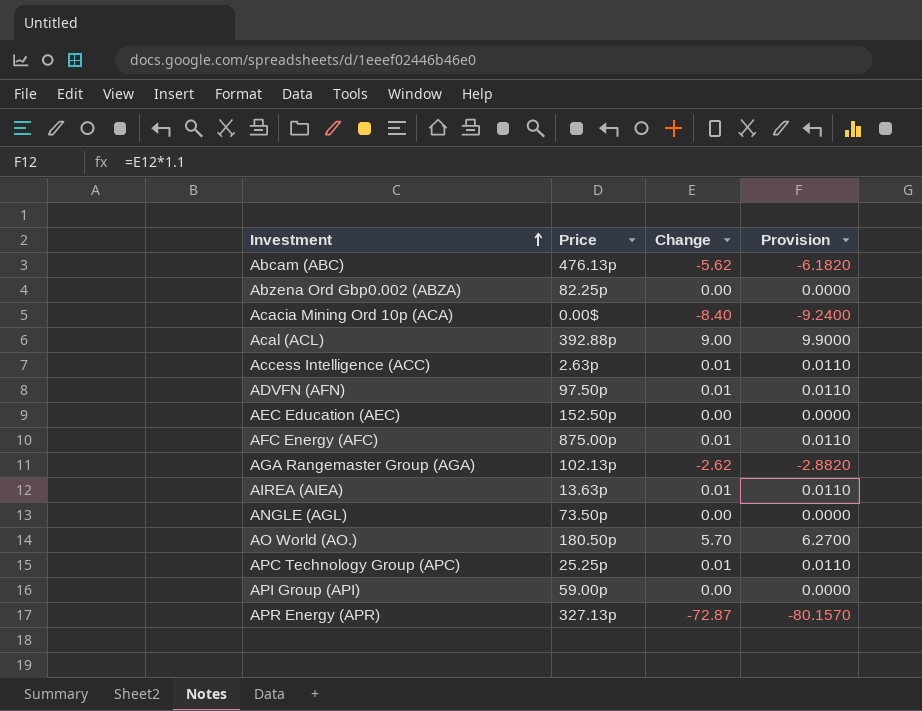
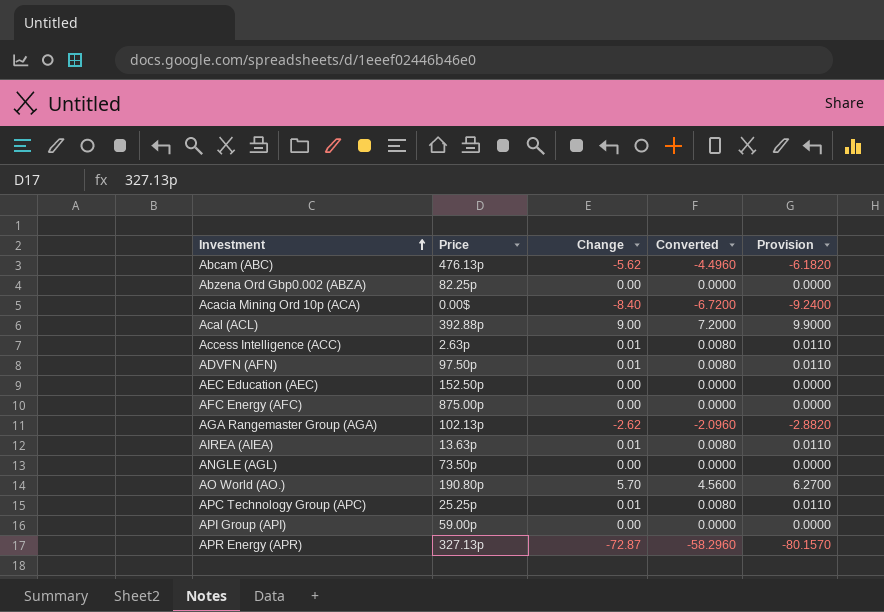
column Converted | formula: none -> [Change] * 0.8
AFC Energy (AFC) | Change: 0.01 -> 0.00
AFC Energy (AFC) | Provision: 0.0110 -> 0.0000
AO World (AO.) | Price: 180.50p -> 190.80p

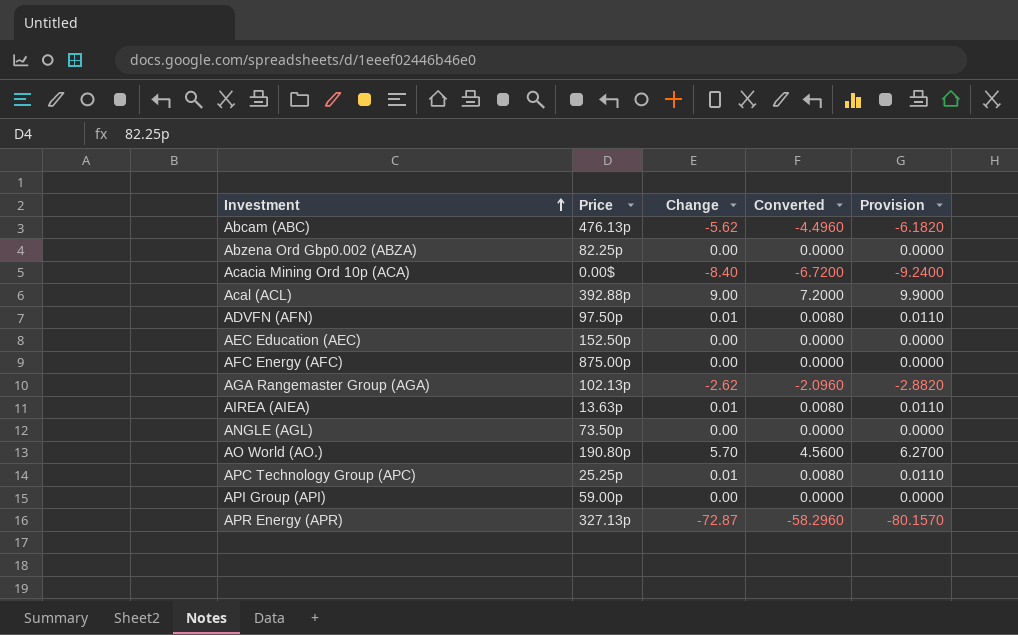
row Access Intelligence (ACC): 2.63p | 0.01 | 0.0080 | 0.0110 -> none

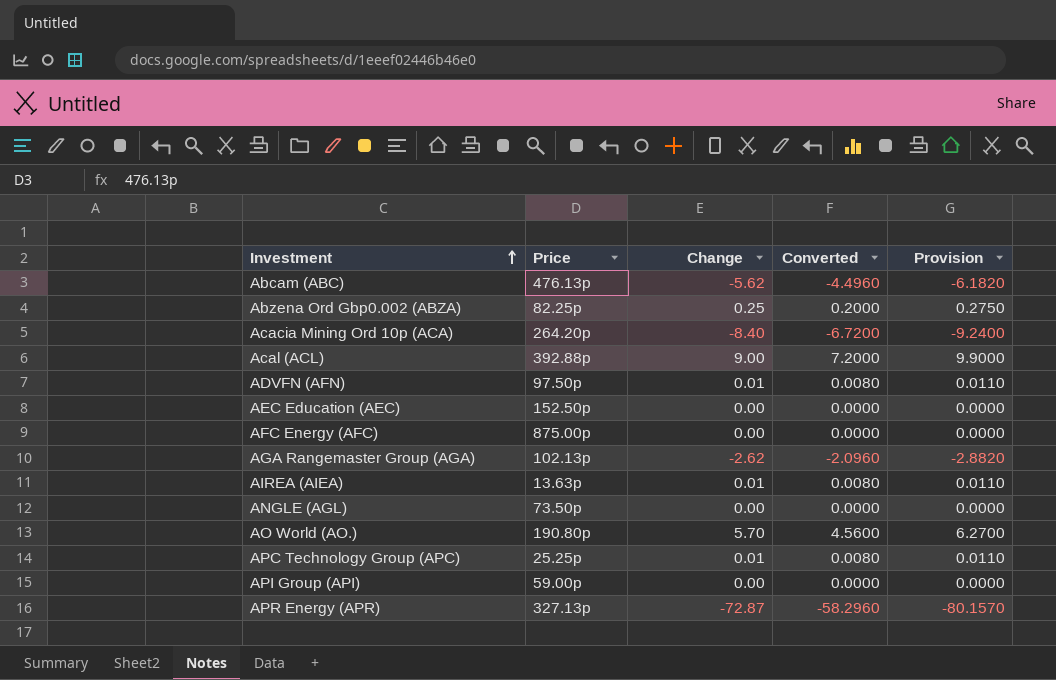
Abzena Ord Gbp0.002 (ABZA) | Change: 0.00 -> 0.25
Abzena Ord Gbp0.002 (ABZA) | Converted: 0.0000 -> 0.2000
Abzena Ord Gbp0.002 (ABZA) | Provision: 0.0000 -> 0.2750
Acacia Mining Ord 10p (ACA) | Price: 0.00$ -> 264.20p

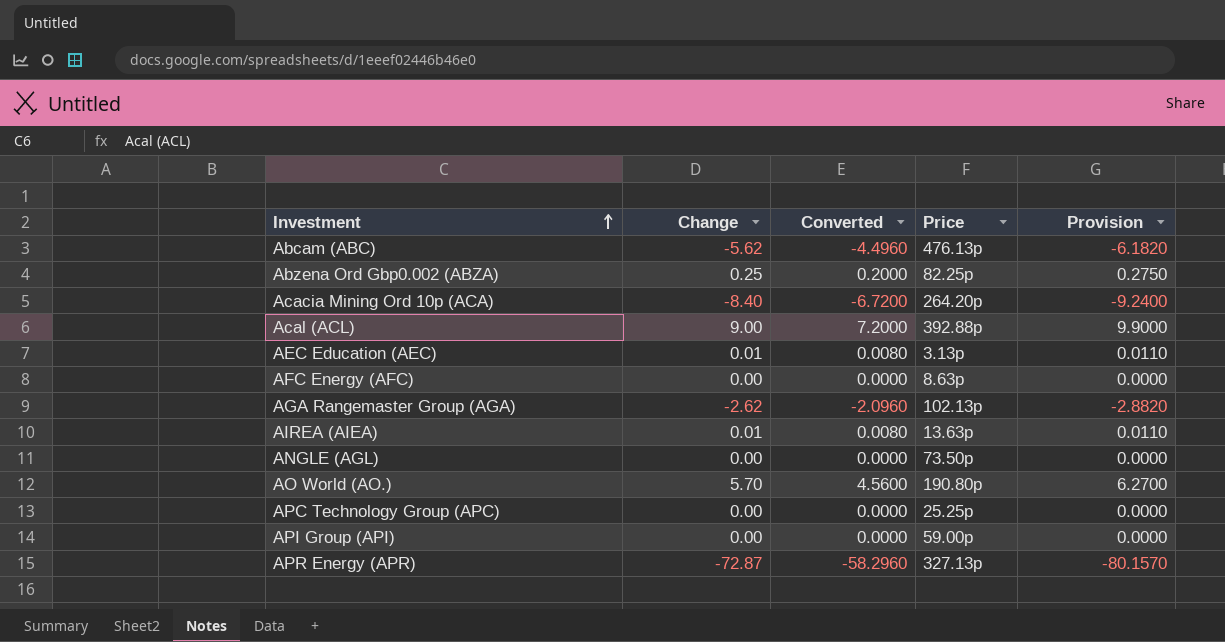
column Price | position: 2 -> 4
row ADVFN (AFN): 97.50p | 0.01 | 0.0080 | 0.0110 -> none
AEC Education (AEC) | Change: 0.00 -> 0.01
AEC Education (AEC) | Converted: 0.0000 -> 0.0080
AEC Education (AEC) | Price: 152.50p -> 3.13p
AEC Education (AEC) | Provision: 0.0000 -> 0.0110
AFC Energy (AFC) | Price: 875.00p -> 8.63p
APC Technology Group (APC) | Change: 0.01 -> 0.00
APC Technology Group (APC) | Converted: 0.0080 -> 0.0000
APC Technology Group (APC) | Provision: 0.0110 -> 0.0000

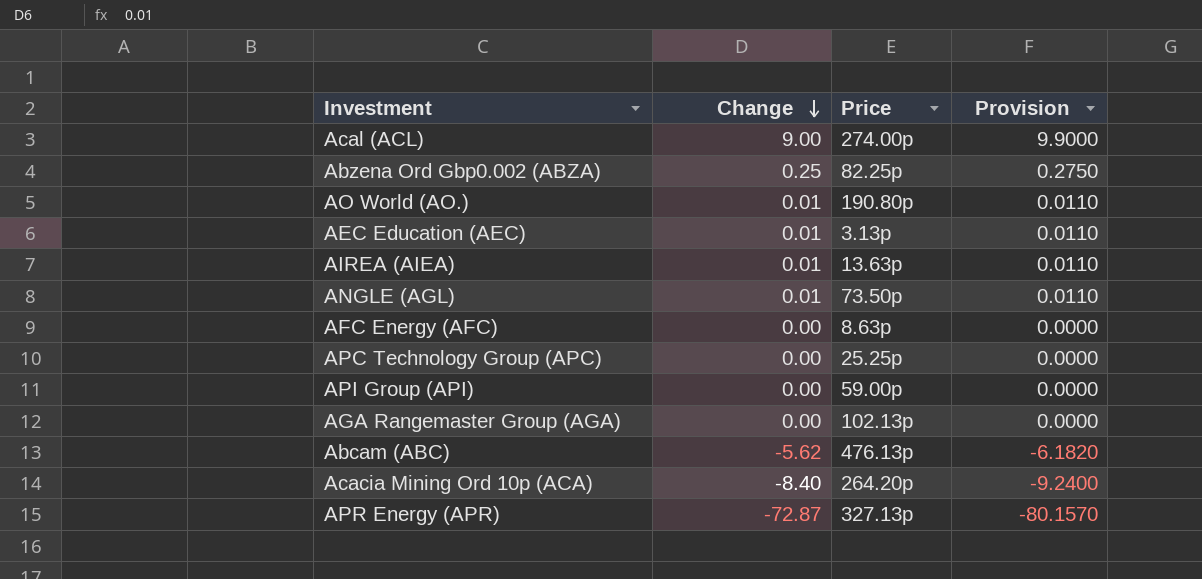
row order: Investment ascending -> Change descending
column Converted | formula: [Change] * 0.8 -> none
Acal (ACL) | Price: 392.88p -> 274.00p
AO World (AO.) | Change: 5.70 -> 0.01
AO World (AO.) | Provision: 6.2700 -> 0.0110
ANGLE (AGL) | Change: 0.00 -> 0.01
ANGLE (AGL) | Provision: 0.0000 -> 0.0110
AGA Rangemaster Group (AGA) | Change: -2.62 -> 0.00
AGA Rangemaster Group (AGA) | Provision: -2.8820 -> 0.0000

